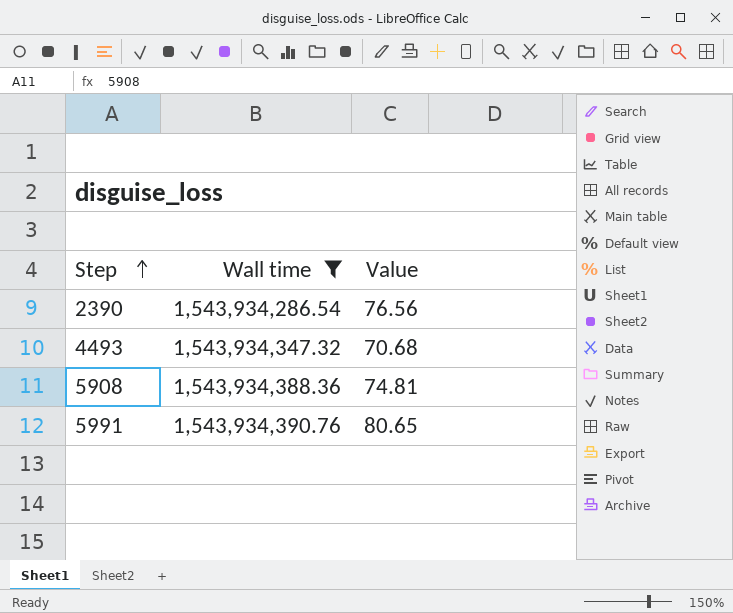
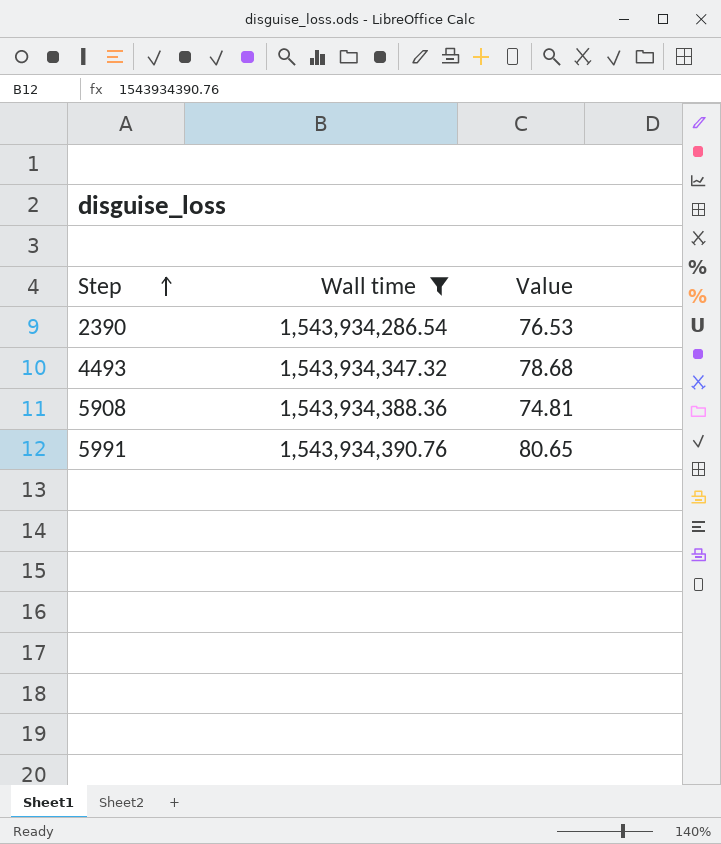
2390 | Value: 76.56 -> 76.53
4493 | Value: 70.68 -> 78.68

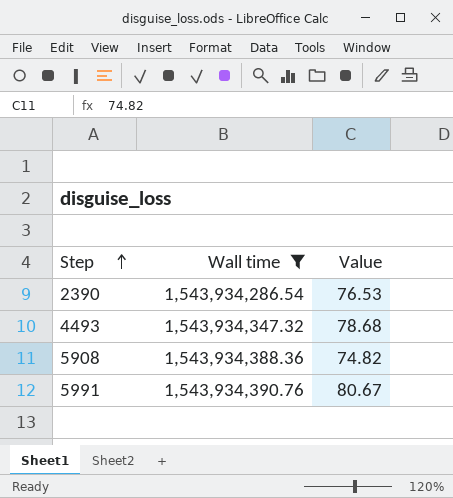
5908 | Value: 74.81 -> 74.82
5991 | Value: 80.65 -> 80.67

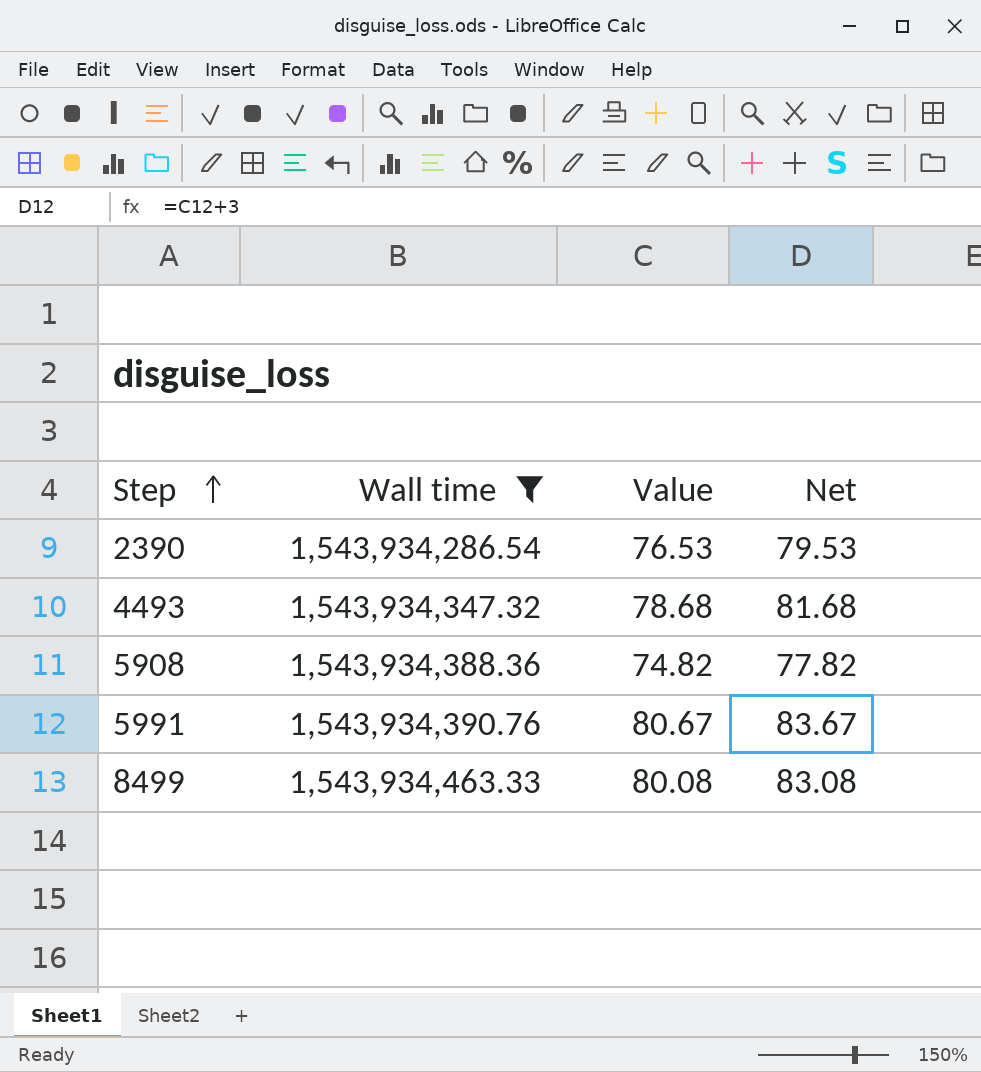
column Net | formula: none -> [Value] + 3
row 8499: none -> 1,543,934,463.33 | 80.08 | 83.08

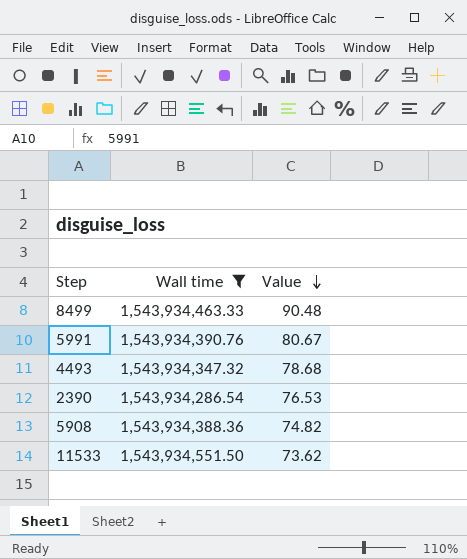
row order: Step ascending -> Value descending
column Net | formula: [Value] + 3 -> none
8499 | Value: 80.08 -> 90.48
row 11533: none -> 1,543,934,551.50 | 73.62

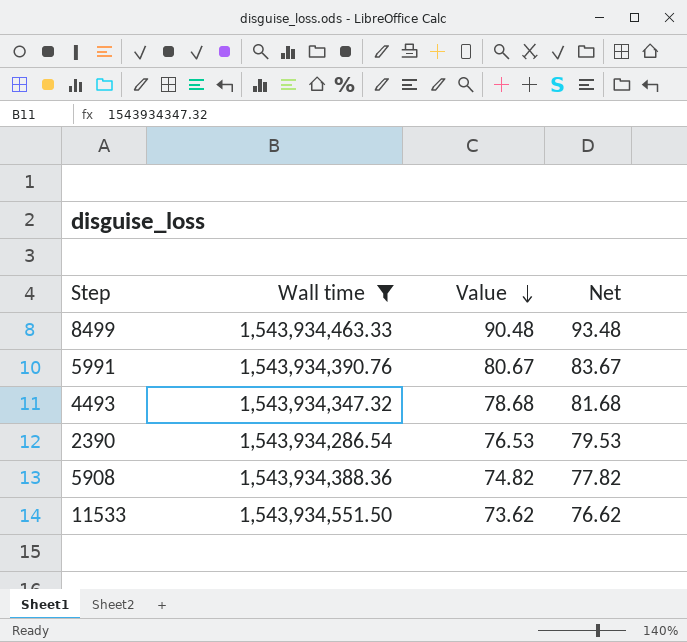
column Net | formula: none -> [Value] + 3

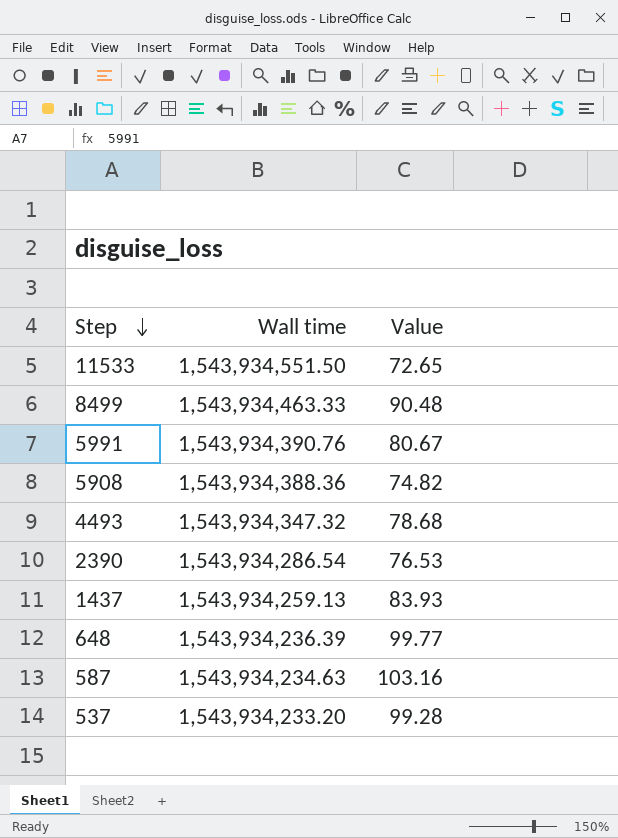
filter: Wall time >= 1,543,934,286.54 -> none
row order: Value descending -> Step descending
column Net | formula: [Value] + 3 -> none
11533 | Value: 73.62 -> 72.65

